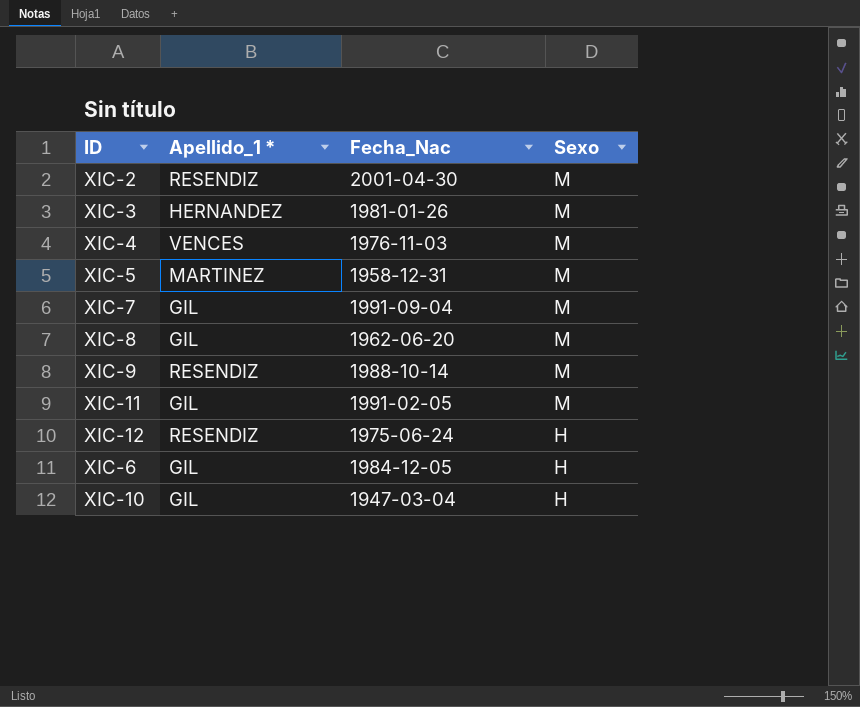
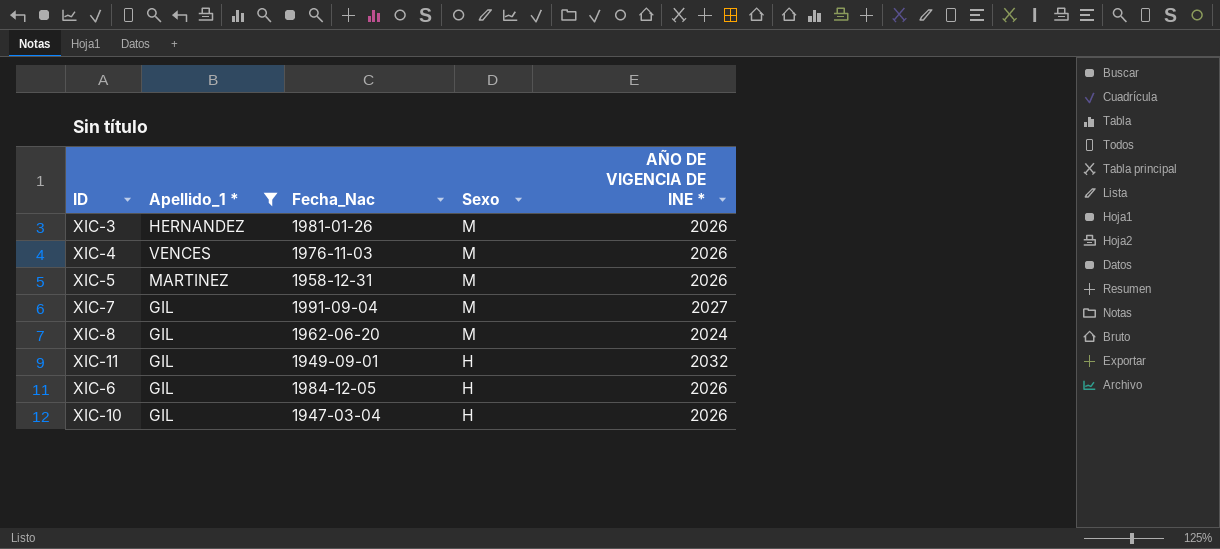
filter: none -> Apellido_1 * != RESENDIZ
column AÑO DE VIGENCIA DE INE * | position: none -> 5
XIC-11 | Fecha_Nac: 1991-02-05 -> 1949-09-01
XIC-11 | Sexo: M -> H

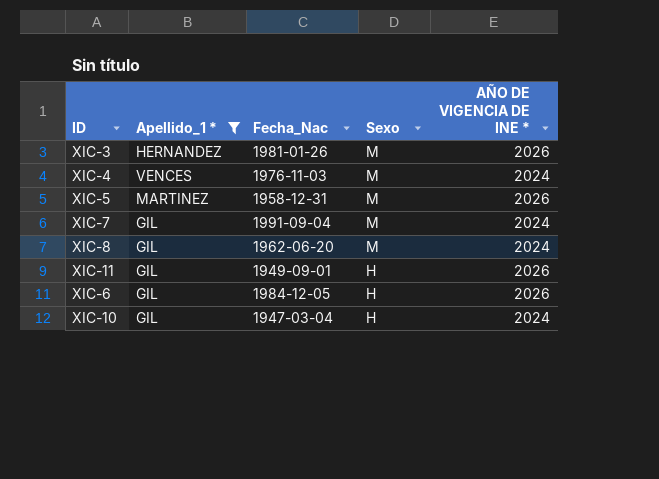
XIC-4 | AÑO DE VIGENCIA DE INE *: 2026 -> 2024
XIC-7 | AÑO DE VIGENCIA DE INE *: 2027 -> 2024
XIC-11 | AÑO DE VIGENCIA DE INE *: 2032 -> 2026
XIC-10 | AÑO DE VIGENCIA DE INE *: 2026 -> 2024

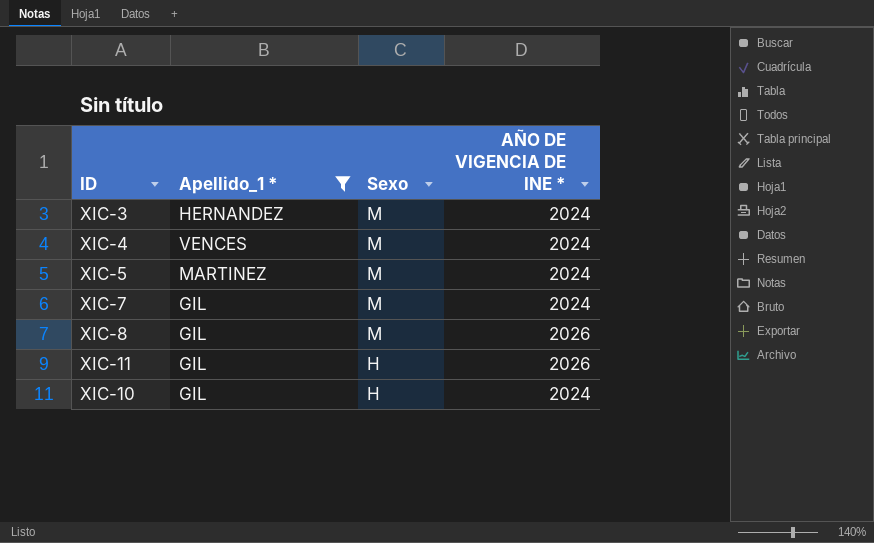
column Fecha_Nac | position: 3 -> none
row XIC-6: GIL | 1984-12-05 | H | 2026 -> none
XIC-3 | AÑO DE VIGENCIA DE INE *: 2026 -> 2024
XIC-5 | AÑO DE VIGENCIA DE INE *: 2026 -> 2024
XIC-8 | AÑO DE VIGENCIA DE INE *: 2024 -> 2026

